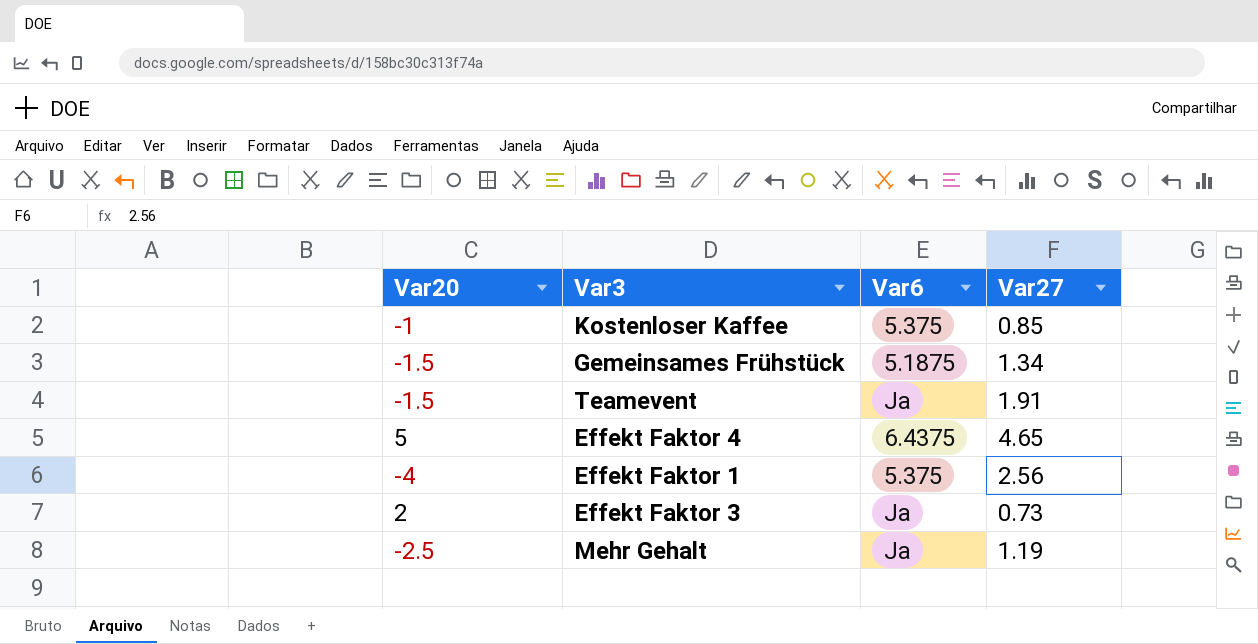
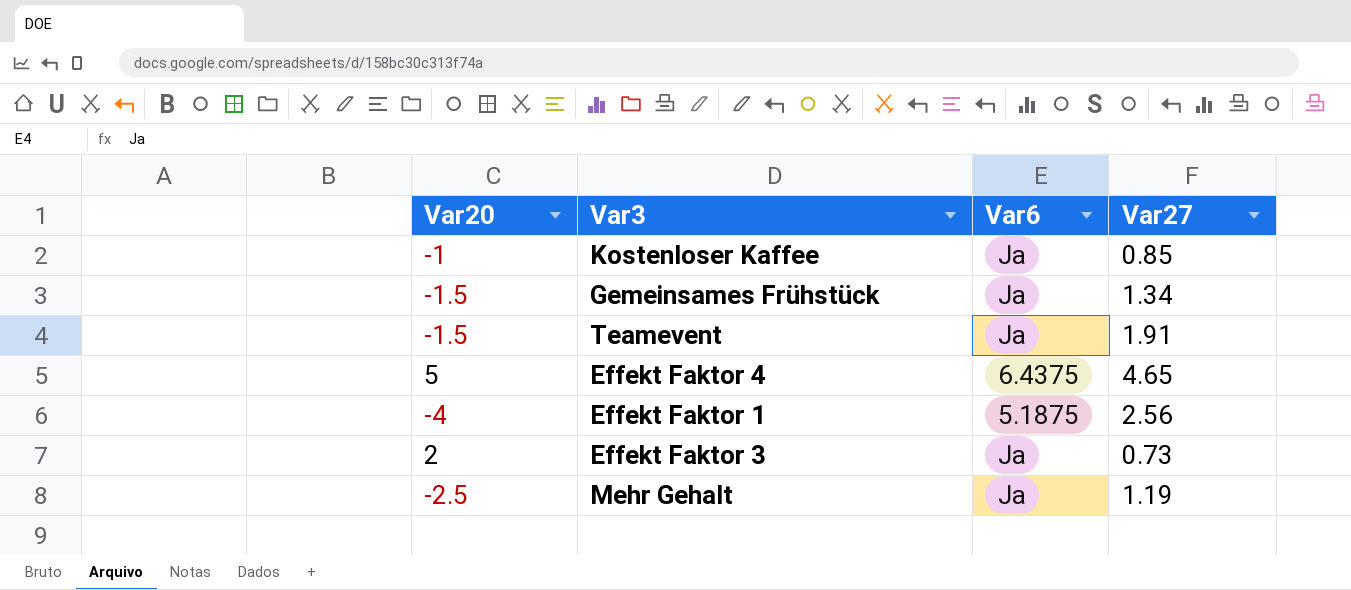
Kostenloser Kaffee | Var6: 5.375 -> Ja
Gemeinsames Frühstück | Var6: 5.1875 -> Ja
Effekt Faktor 1 | Var6: 5.375 -> 5.1875

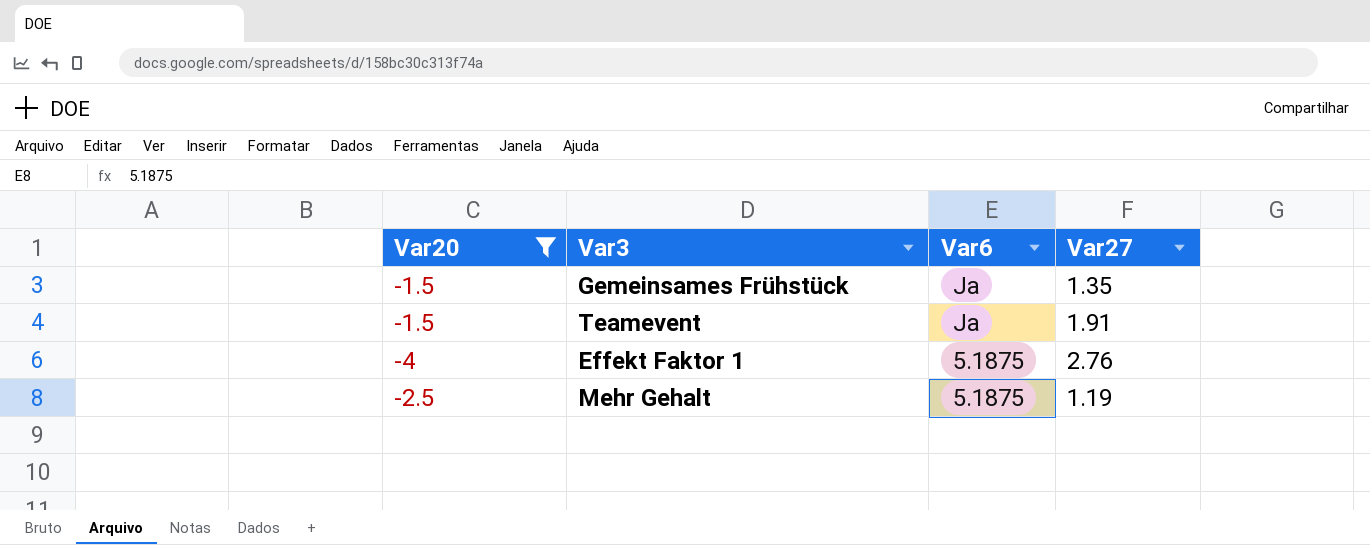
filter: none -> Var20 <= -1.5
Gemeinsames Frühstück | Var27: 1.34 -> 1.35
Effekt Faktor 1 | Var27: 2.56 -> 2.76
Mehr Gehalt | Var6: Ja -> 5.1875

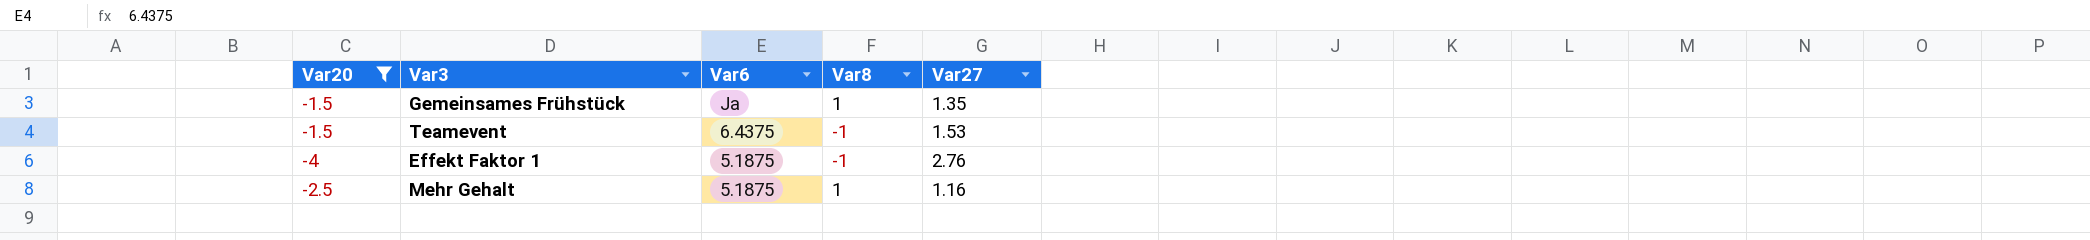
column Var8 | position: none -> 4
Teamevent | Var6: Ja -> 6.4375
Teamevent | Var27: 1.91 -> 1.53
Mehr Gehalt | Var27: 1.19 -> 1.16

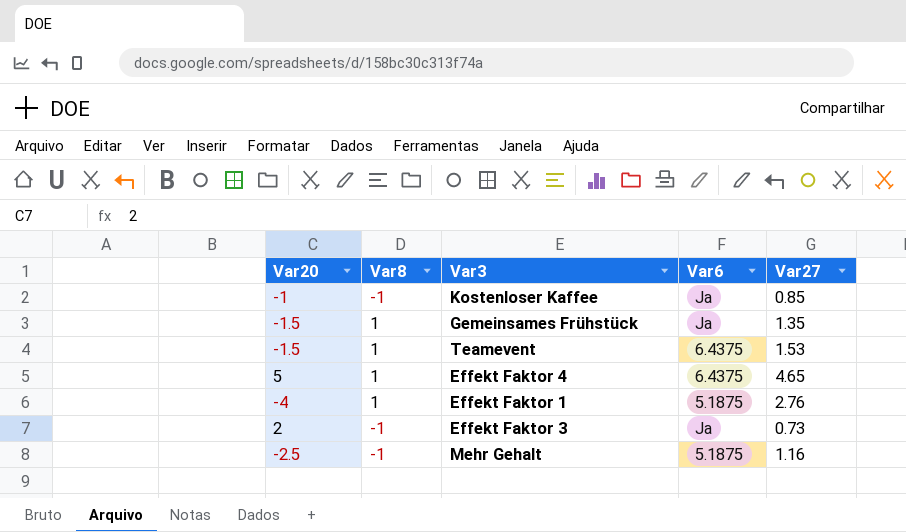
filter: Var20 <= -1.5 -> none
column Var8 | position: 4 -> 2
Teamevent | Var8: -1 -> 1
Effekt Faktor 1 | Var8: -1 -> 1
Mehr Gehalt | Var8: 1 -> -1

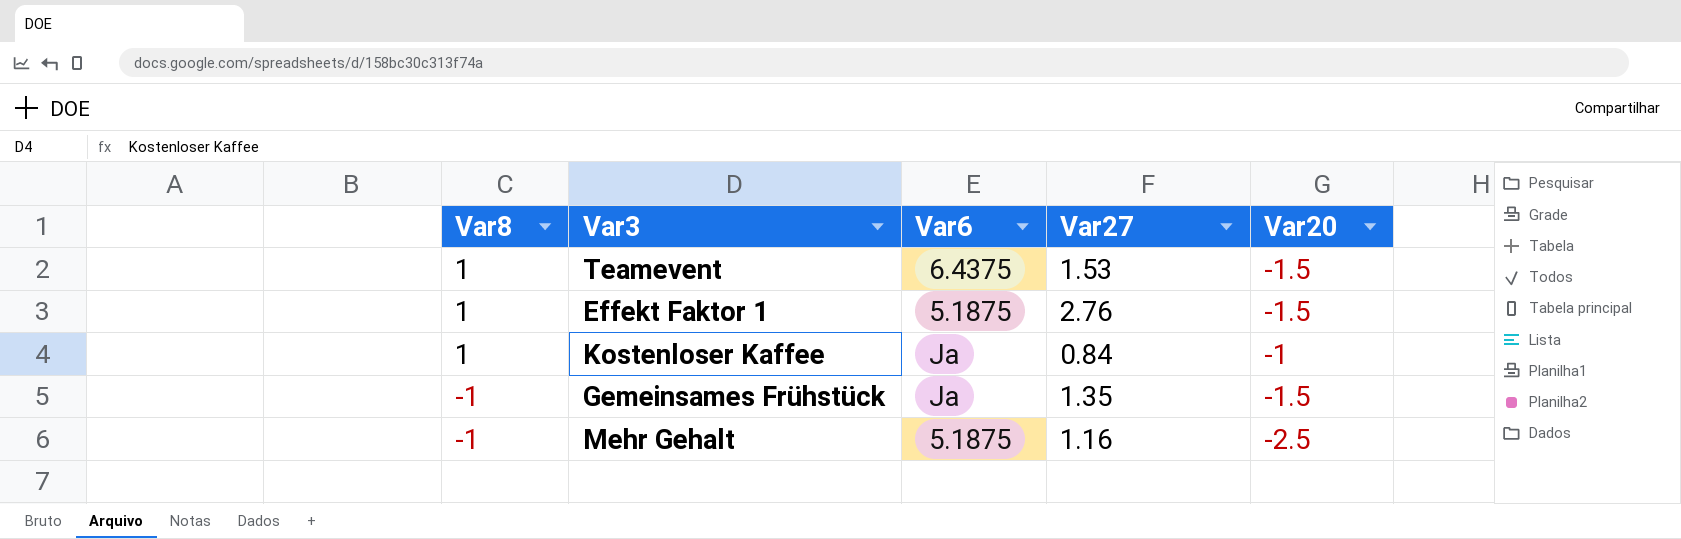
row order: none -> Var8 descending
column Var20 | position: 1 -> 5
row Effekt Faktor 4: 5 | 1 | 6.4375 | 4.65 -> none
row Effekt Faktor 3: 2 | -1 | Ja | 0.73 -> none
Effekt Faktor 1 | Var20: -4 -> -1.5
Kostenloser Kaffee | Var8: -1 -> 1
Kostenloser Kaffee | Var27: 0.85 -> 0.84
Gemeinsames Frühstück | Var8: 1 -> -1

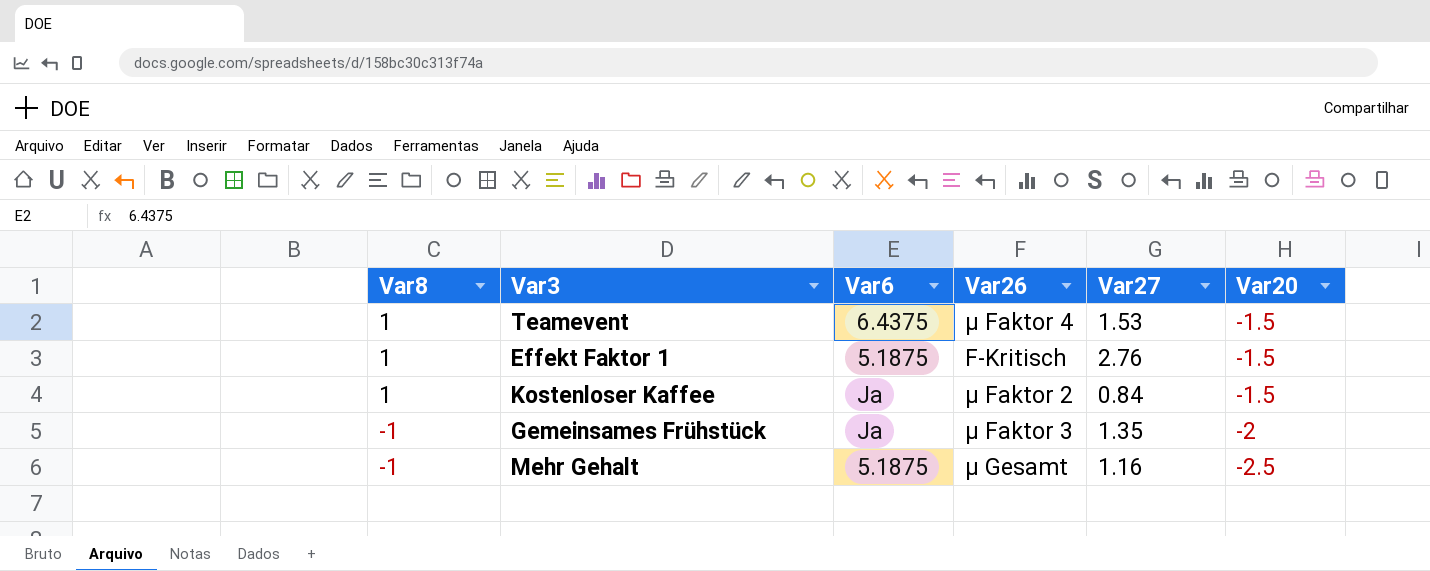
column Var26 | position: none -> 4
Kostenloser Kaffee | Var20: -1 -> -1.5
Gemeinsames Frühstück | Var20: -1.5 -> -2

